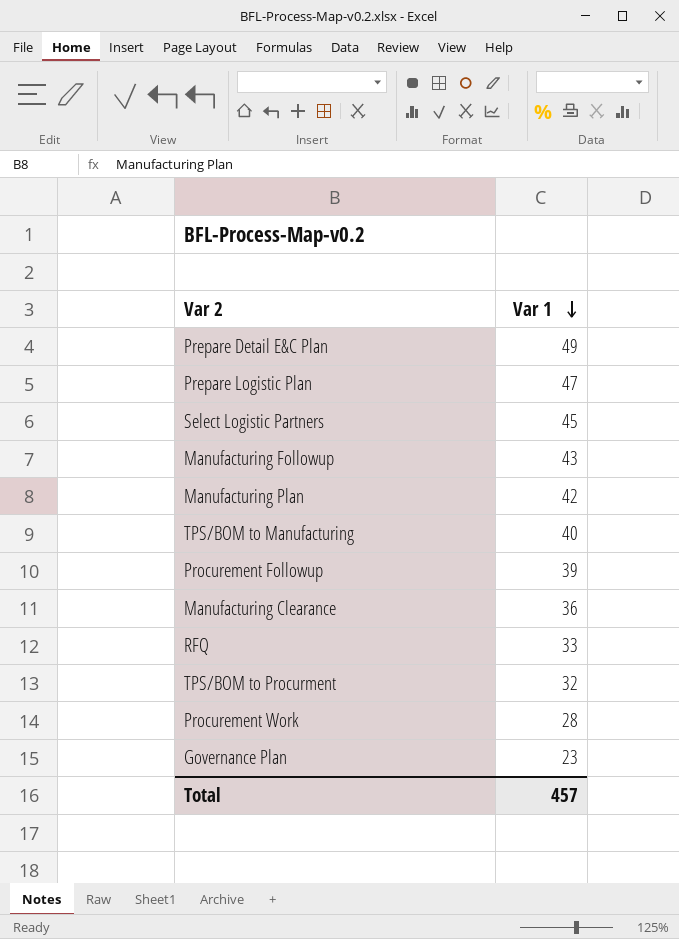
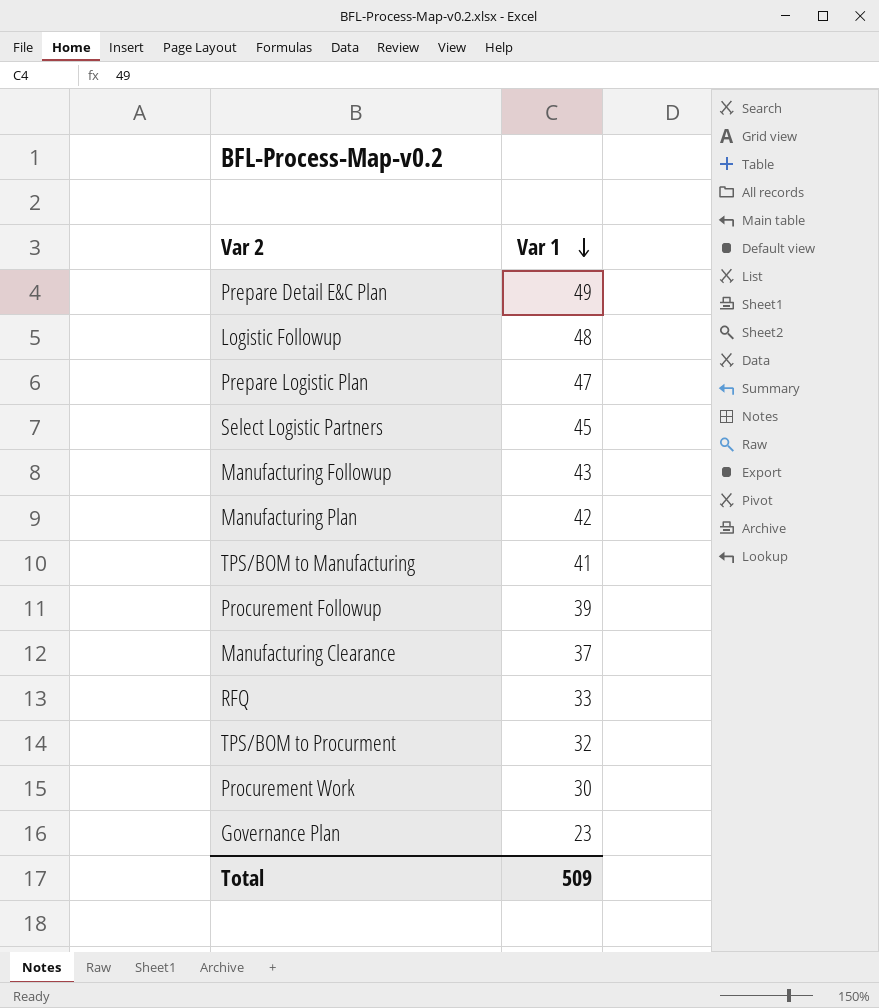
row Logistic Followup: none -> 48
TPS/BOM to Manufacturing | Var 1: 40 -> 41
Manufacturing Clearance | Var 1: 36 -> 37
Procurement Work | Var 1: 28 -> 30
Total | Var 1: 457 -> 509

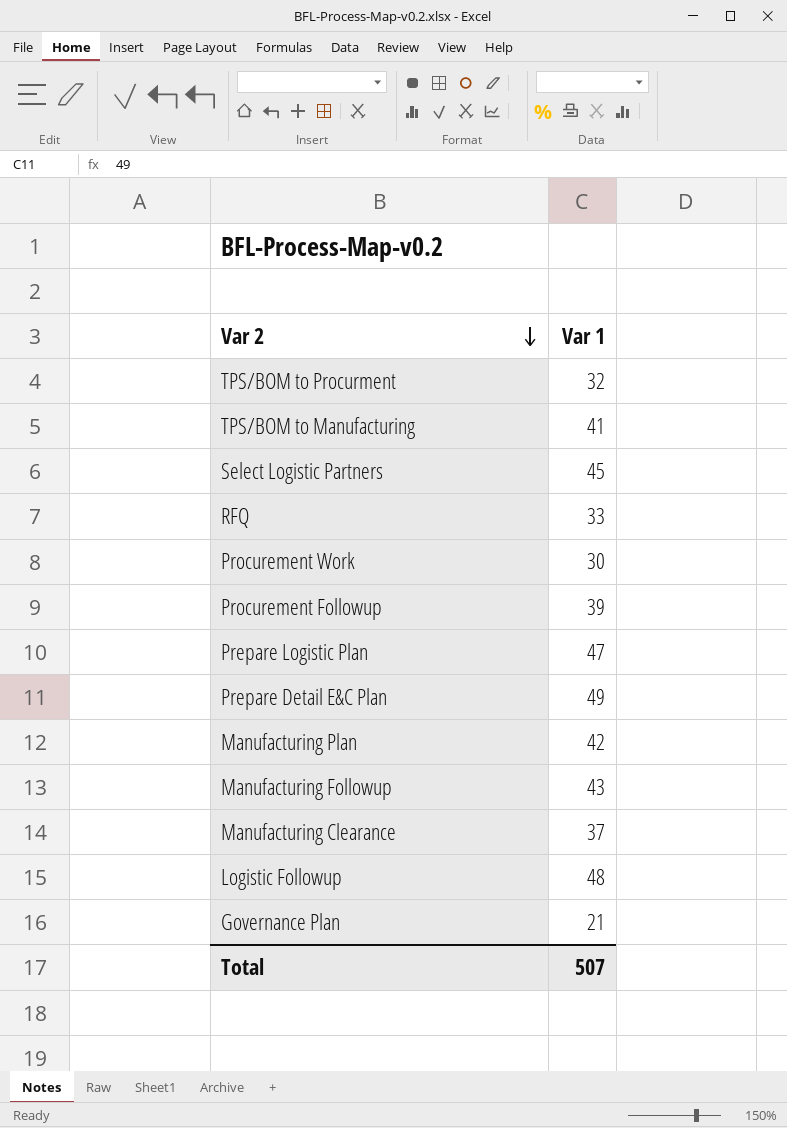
row order: Var 1 descending -> Var 2 descending
Governance Plan | Var 1: 23 -> 21
Total | Var 1: 509 -> 507

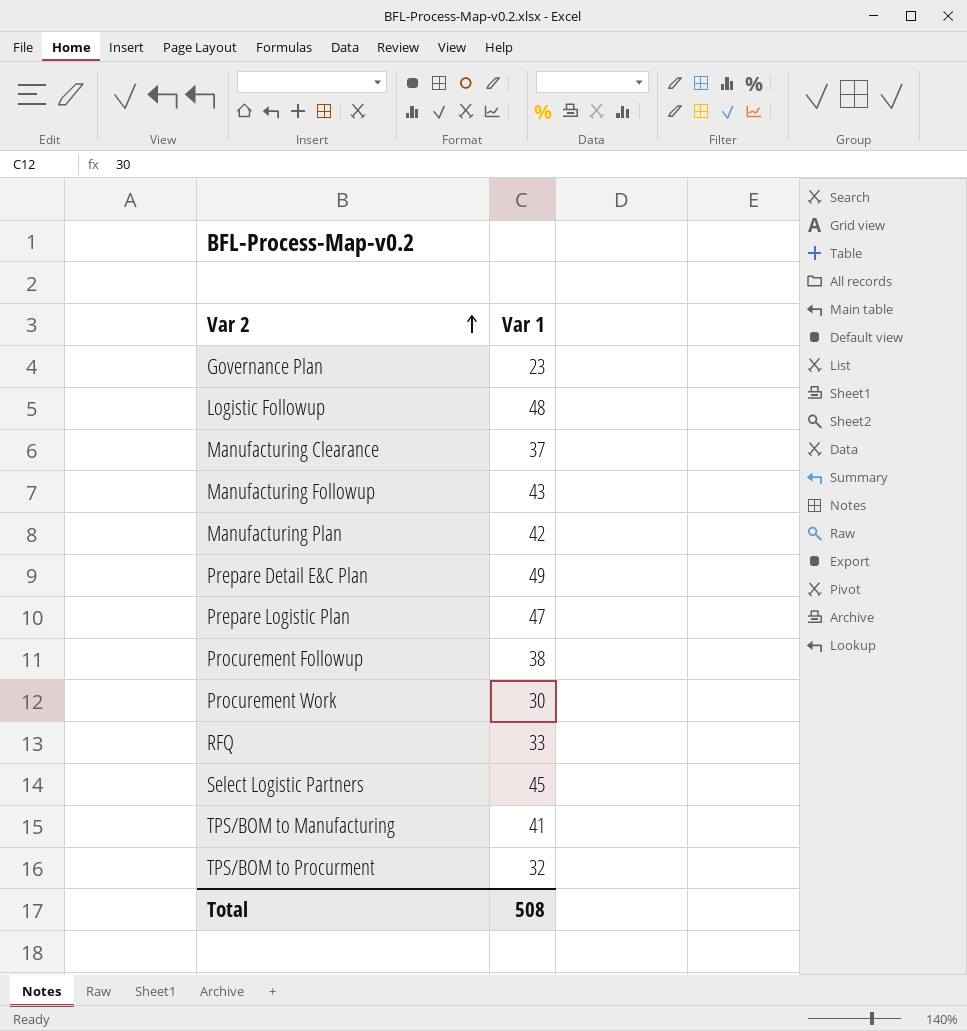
row order: Var 2 descending -> Var 2 ascending
Governance Plan | Var 1: 21 -> 23
Procurement Followup | Var 1: 39 -> 38
Total | Var 1: 507 -> 508

